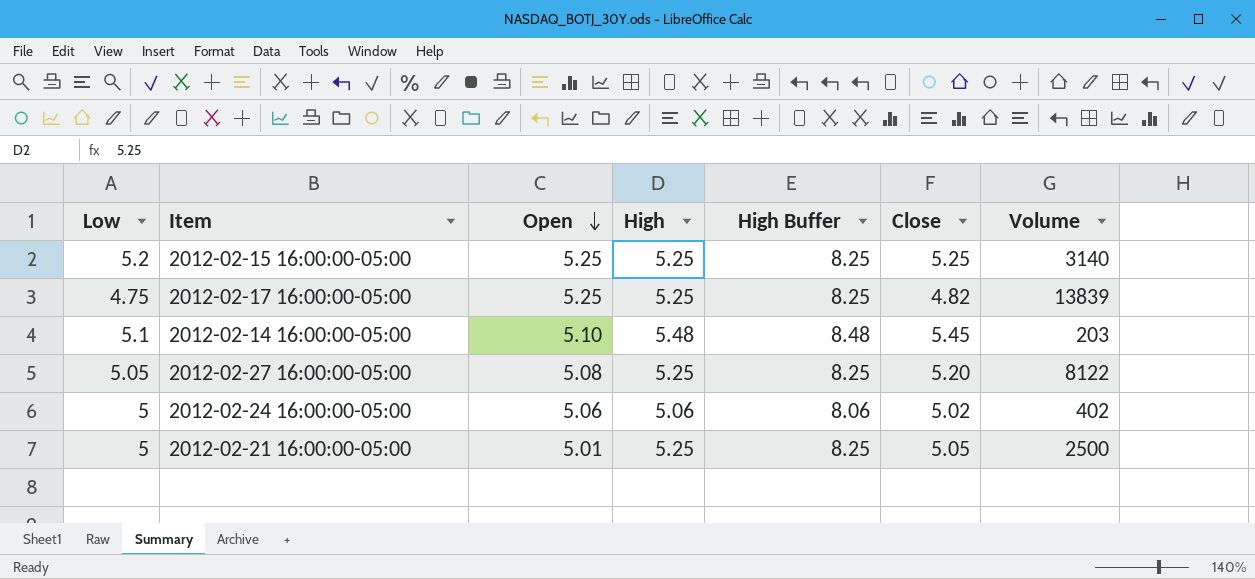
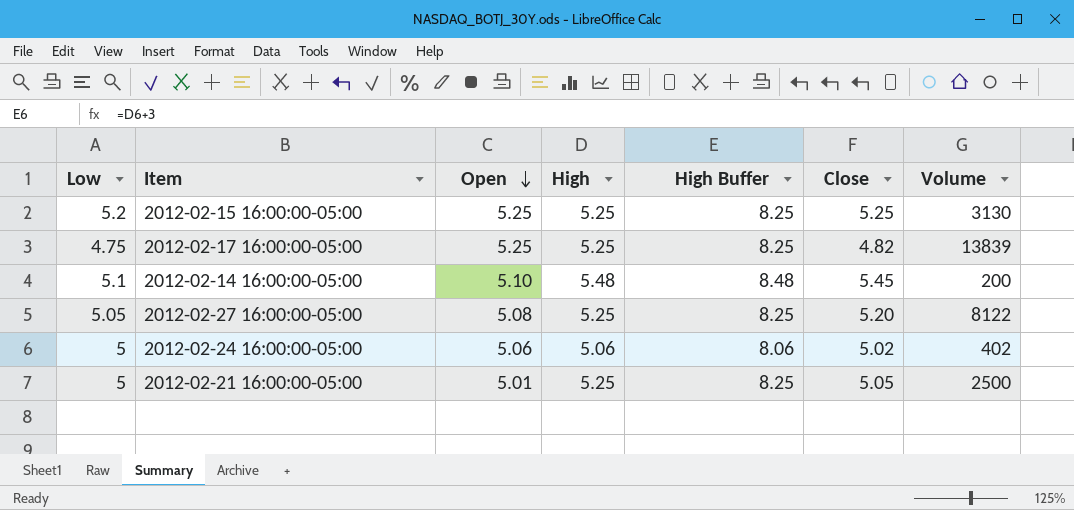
2012-02-15 16:00:00-05:00 | Volume: 3140 -> 3130
2012-02-14 16:00:00-05:00 | Volume: 203 -> 200

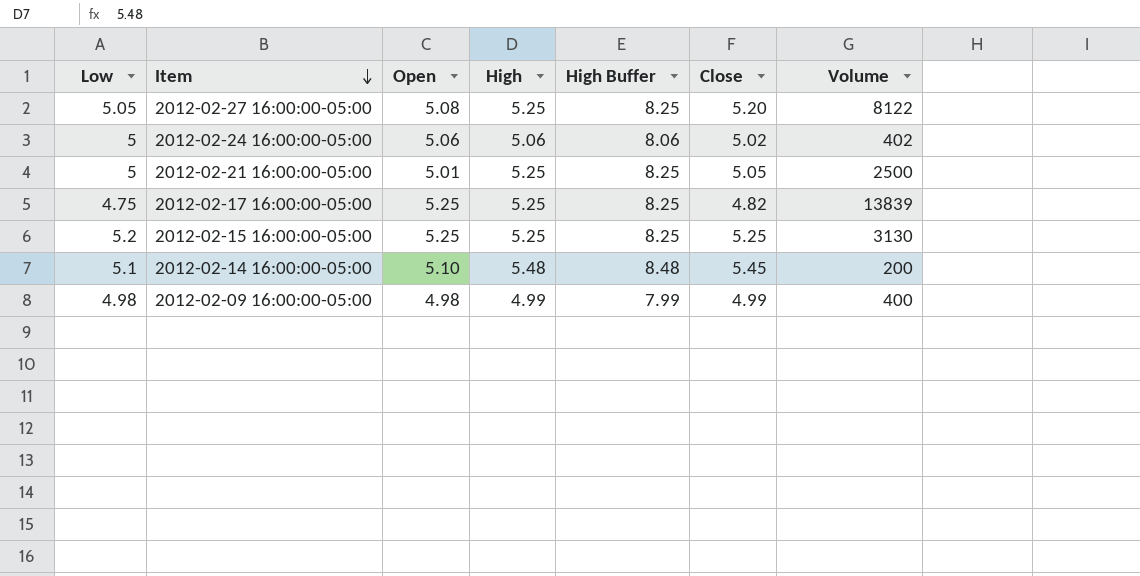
row order: Open descending -> Item descending
row 2012-02-09 16:00:00-05:00: none -> 4.98 | 4.98 | 4.99 | 7.99 | 4.99 | 400

